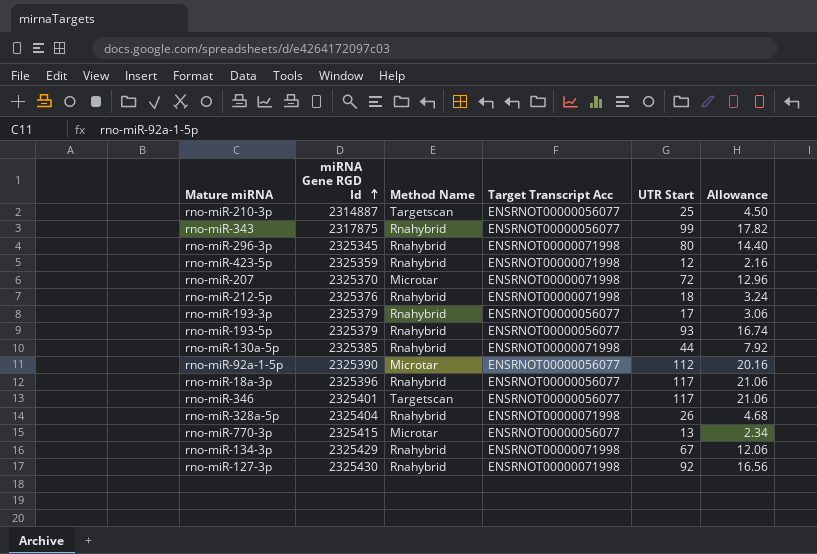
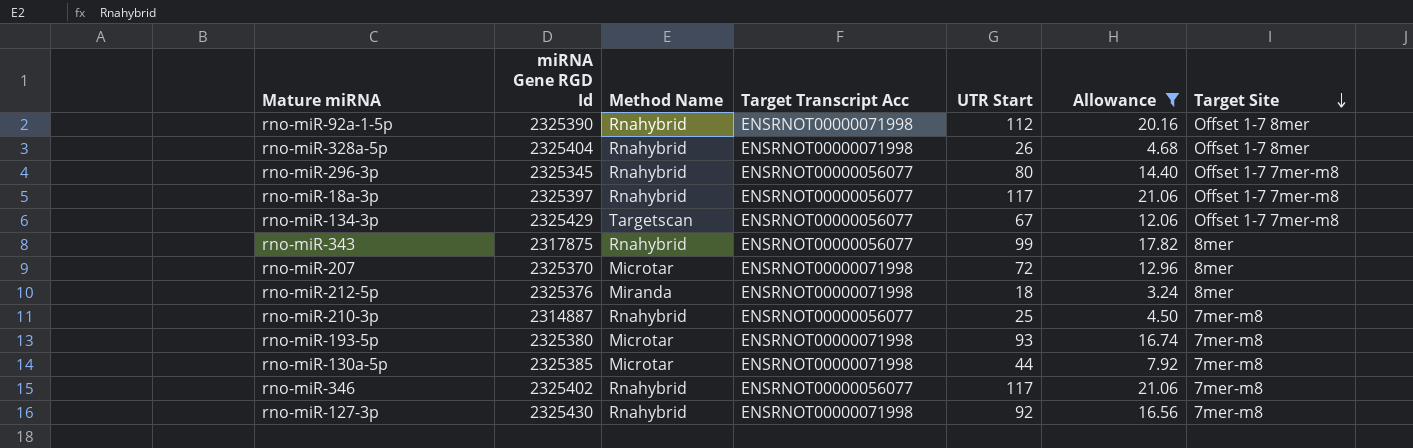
filter: none -> Allowance >= 3.24
row order: miRNA Gene RGD Id ascending -> Target Site descending
column Target Site | position: none -> 7
rno-miR-92a-1-5p | Method Name: Microtar -> Rnahybrid
rno-miR-92a-1-5p | Target Transcript Acc: ENSRNOT00000056077 -> ENSRNOT00000071998
rno-miR-296-3p | Target Transcript Acc: ENSRNOT00000071998 -> ENSRNOT00000056077
rno-miR-18a-3p | miRNA Gene RGD Id: 2325396 -> 2325397
rno-miR-134-3p | Method Name: Rnahybrid -> Targetscan
rno-miR-134-3p | Target Transcript Acc: ENSRNOT00000071998 -> ENSRNOT00000056077
rno-miR-212-5p | Method Name: Rnahybrid -> Miranda
rno-miR-210-3p | Method Name: Targetscan -> Rnahybrid
rno-miR-193-5p | miRNA Gene RGD Id: 2325379 -> 2325380
rno-miR-193-5p | Method Name: Rnahybrid -> Microtar
rno-miR-193-5p | Target Transcript Acc: ENSRNOT00000056077 -> ENSRNOT00000071998
rno-miR-130a-5p | Method Name: Rnahybrid -> Microtar
rno-miR-346 | miRNA Gene RGD Id: 2325401 -> 2325402
rno-miR-346 | Method Name: Targetscan -> Rnahybrid

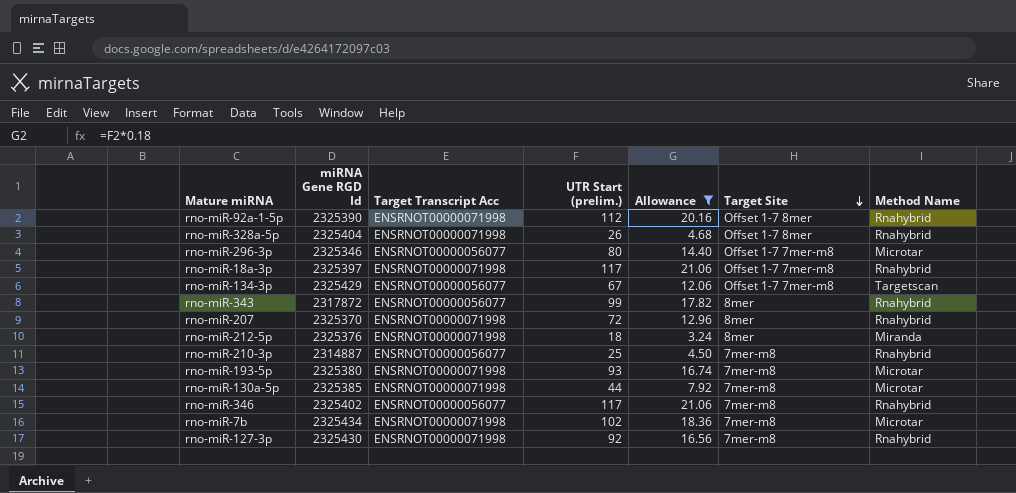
column name: UTR Start -> UTR Start (prelim.)
column Method Name | position: 3 -> 7
rno-miR-296-3p | miRNA Gene RGD Id: 2325345 -> 2325346
rno-miR-296-3p | Method Name: Rnahybrid -> Microtar
rno-miR-18a-3p | Target Transcript Acc: ENSRNOT00000056077 -> ENSRNOT00000071998
rno-miR-343 | miRNA Gene RGD Id: 2317875 -> 2317872
rno-miR-207 | Method Name: Microtar -> Rnahybrid
row rno-miR-7b: none -> 2325434 | ENSRNOT00000071998 | 102 | 18.36 | 7mer-m8 | Microtar

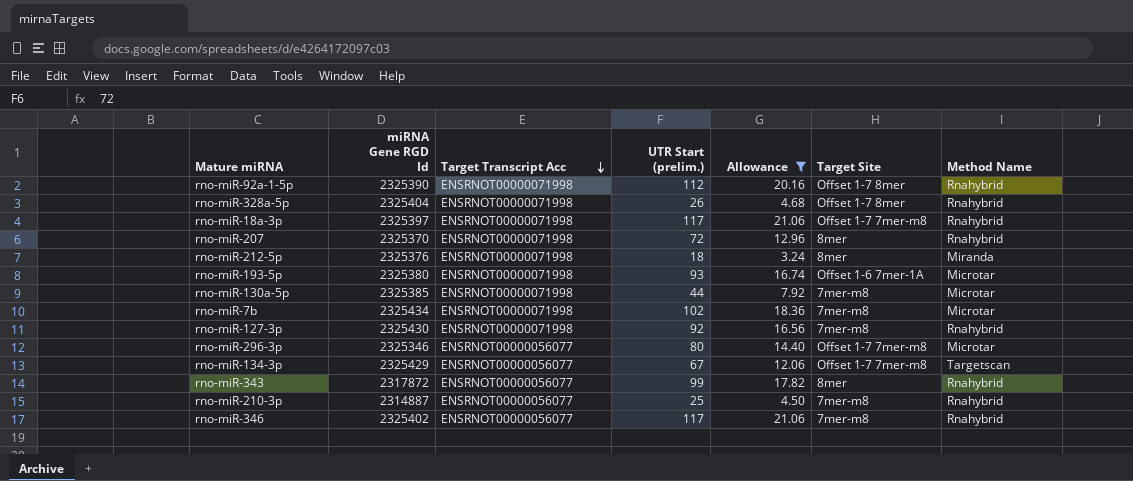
row order: Target Site descending -> Target Transcript Acc descending
rno-miR-193-5p | Target Site: 7mer-m8 -> Offset 1-6 7mer-1A

